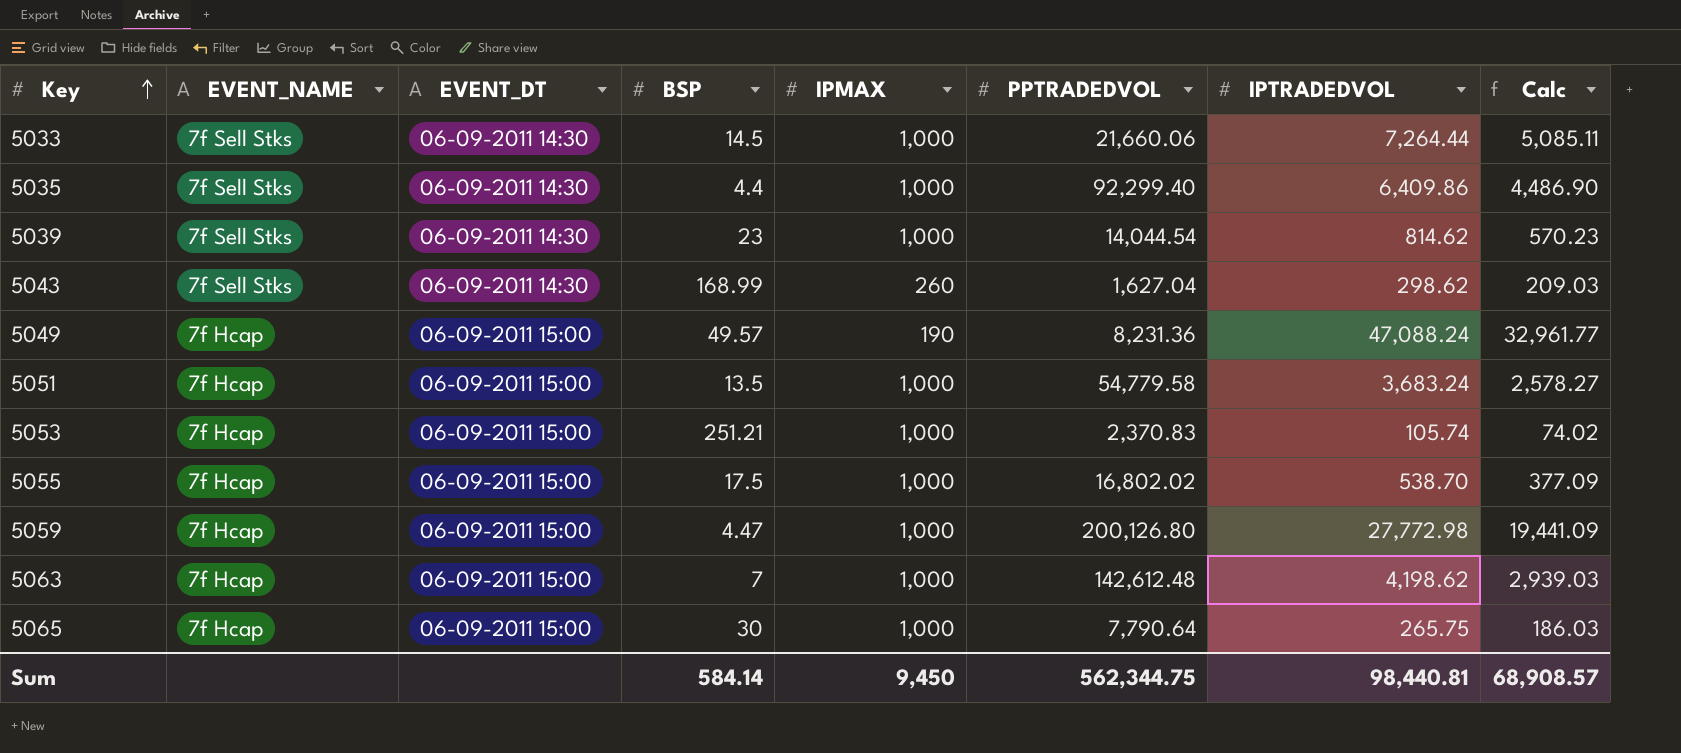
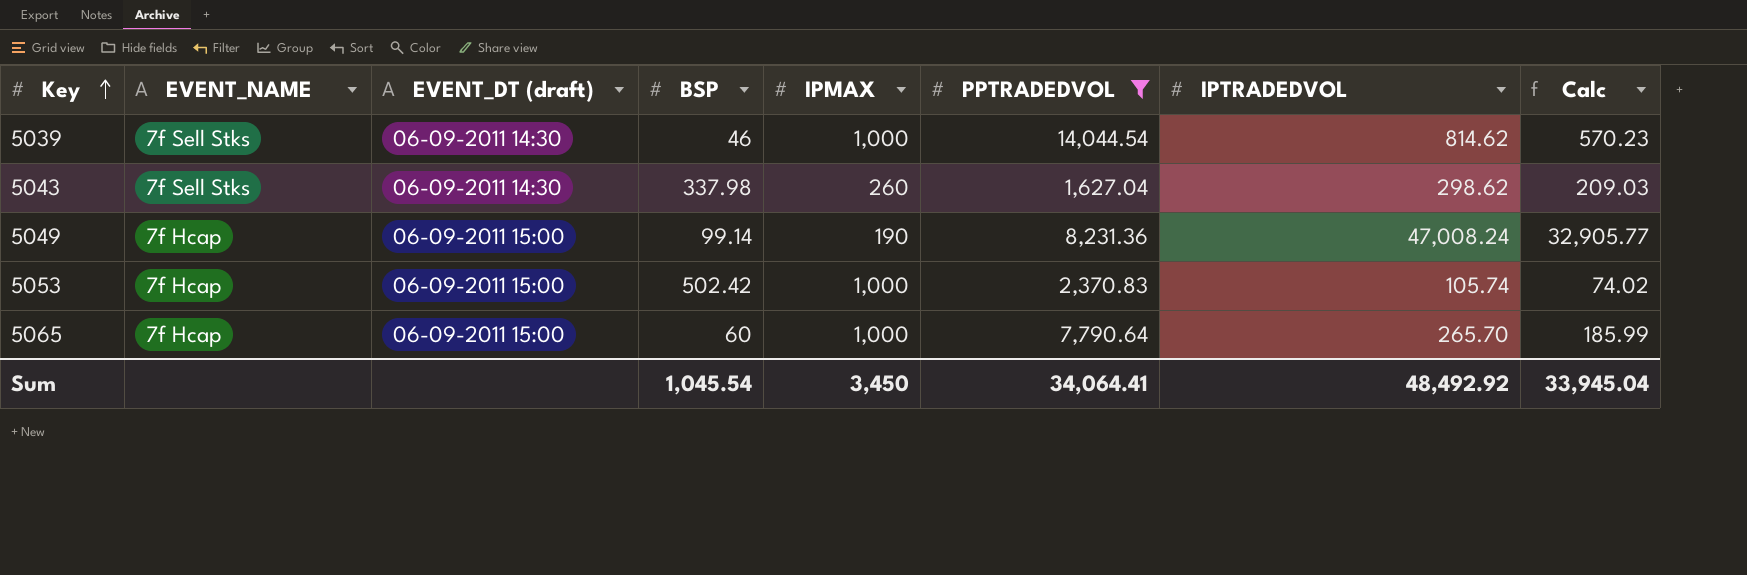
filter: none -> PPTRADEDVOL <= 14,044.54
column name: EVENT_DT -> EVENT_DT (draft)
5039 | BSP: 23 -> 46
5043 | BSP: 168.99 -> 337.98
5049 | BSP: 49.57 -> 99.14
5049 | IPTRADEDVOL: 47,088.24 -> 47,008.24
5049 | Calc: 32,961.77 -> 32,905.77
5053 | BSP: 251.21 -> 502.42
5065 | BSP: 30 -> 60
5065 | IPTRADEDVOL: 265.75 -> 265.70
5065 | Calc: 186.03 -> 185.99
Sum | BSP: 584.14 -> 1,045.54
Sum | IPMAX: 9,450 -> 3,450
Sum | PPTRADEDVOL: 562,344.75 -> 34,064.41
Sum | IPTRADEDVOL: 98,440.81 -> 48,492.92
Sum | Calc: 68,908.57 -> 33,945.04

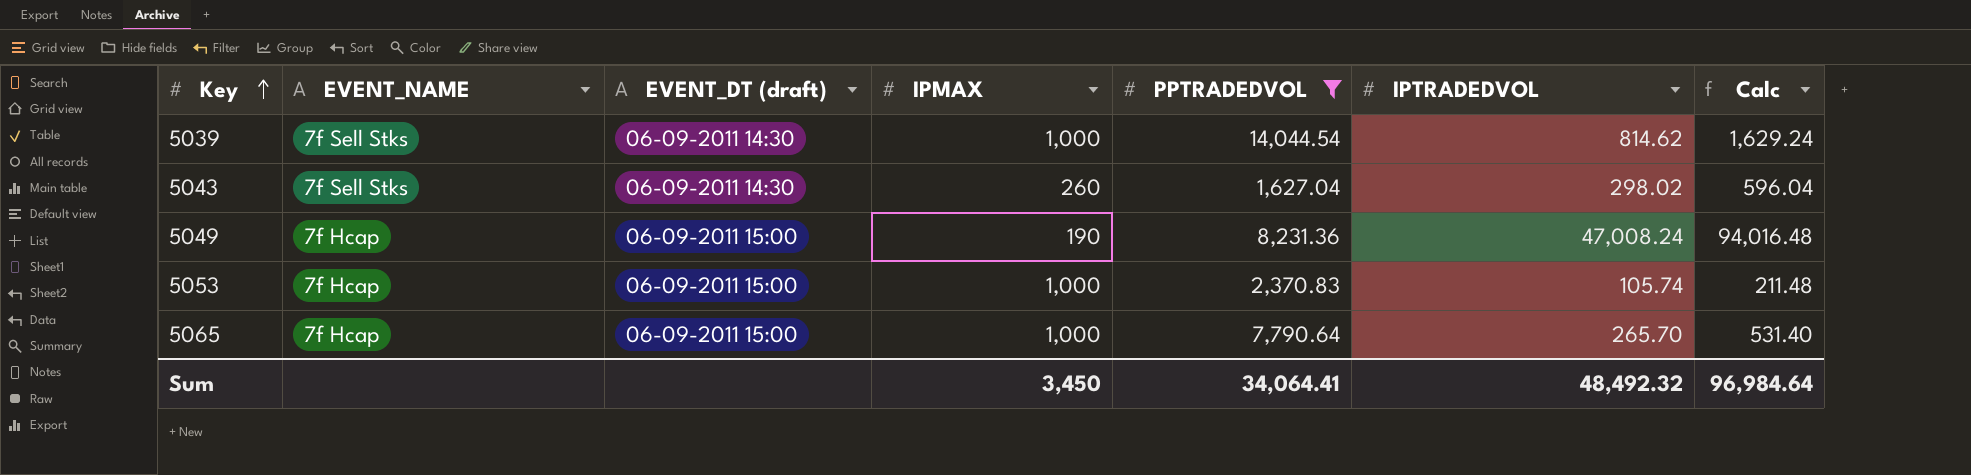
column BSP | position: 4 -> none
column Calc | formula: [IPTRADEDVOL] * 0.7 -> [IPTRADEDVOL] * 2
5043 | IPTRADEDVOL: 298.62 -> 298.02
Sum | IPTRADEDVOL: 48,492.92 -> 48,492.32
Sum | Calc: 33,945.04 -> 96,984.64

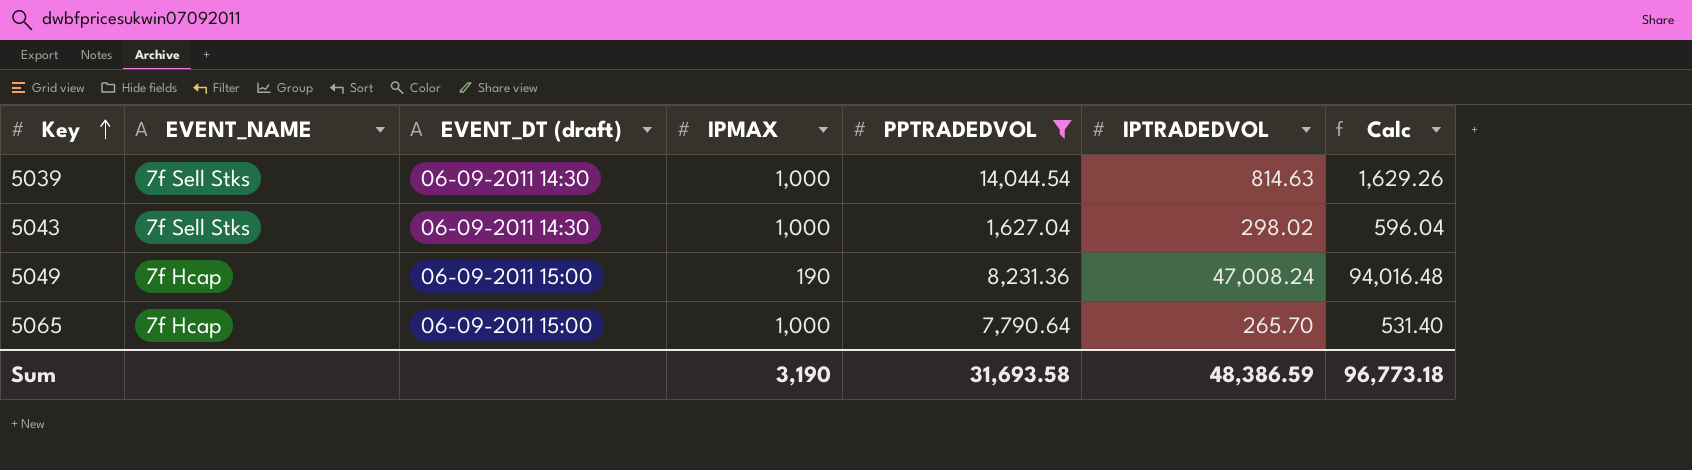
row 5053: 7f Hcap | 06-09-2011 15:00 | 1,000 | 2,370.83 | 105.74 | 211.48 -> none
5039 | IPTRADEDVOL: 814.62 -> 814.63
5039 | Calc: 1,629.24 -> 1,629.26
5043 | IPMAX: 260 -> 1,000
Sum | IPMAX: 3,450 -> 3,190
Sum | PPTRADEDVOL: 34,064.41 -> 31,693.58
Sum | IPTRADEDVOL: 48,492.32 -> 48,386.59
Sum | Calc: 96,984.64 -> 96,773.18

